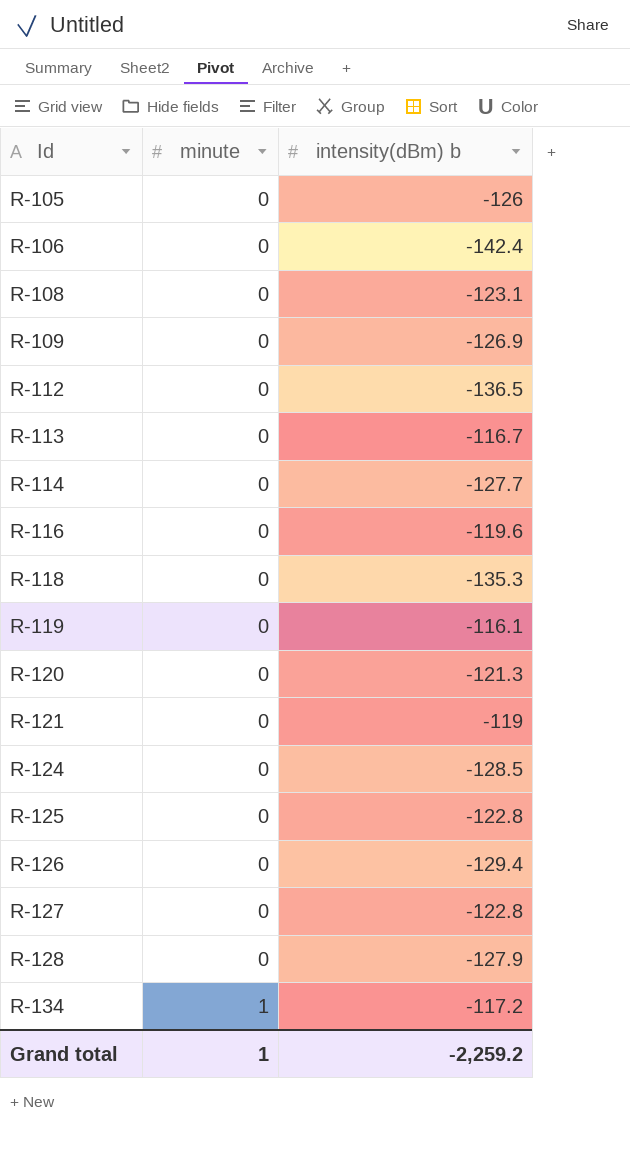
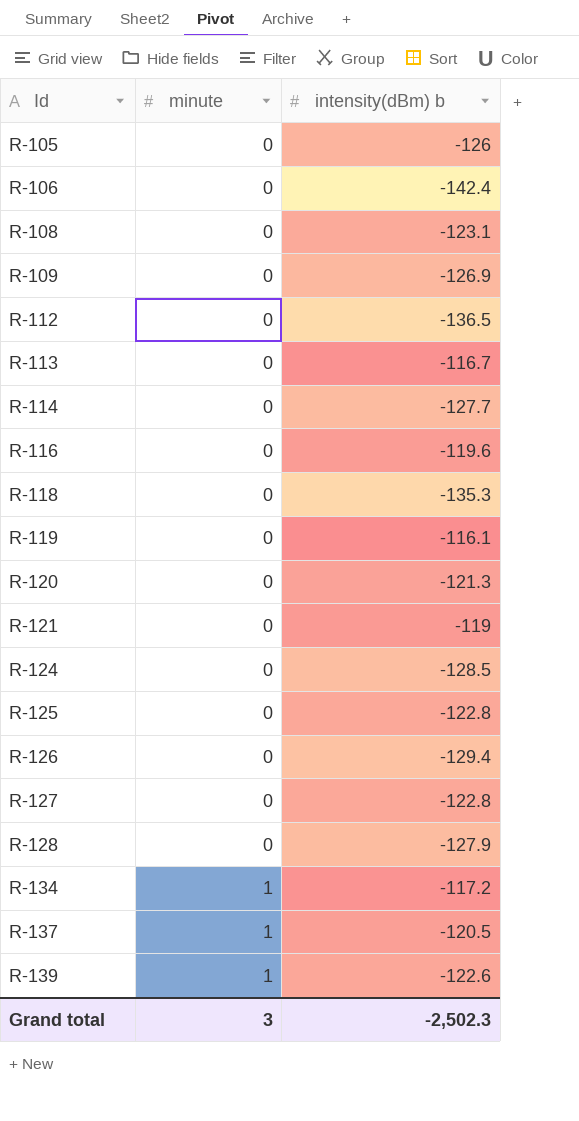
row R-137: none -> 1 | -120.5
row R-139: none -> 1 | -122.6
Grand total | minute: 1 -> 3
Grand total | intensity(dBm) b: -2,259.2 -> -2,502.3

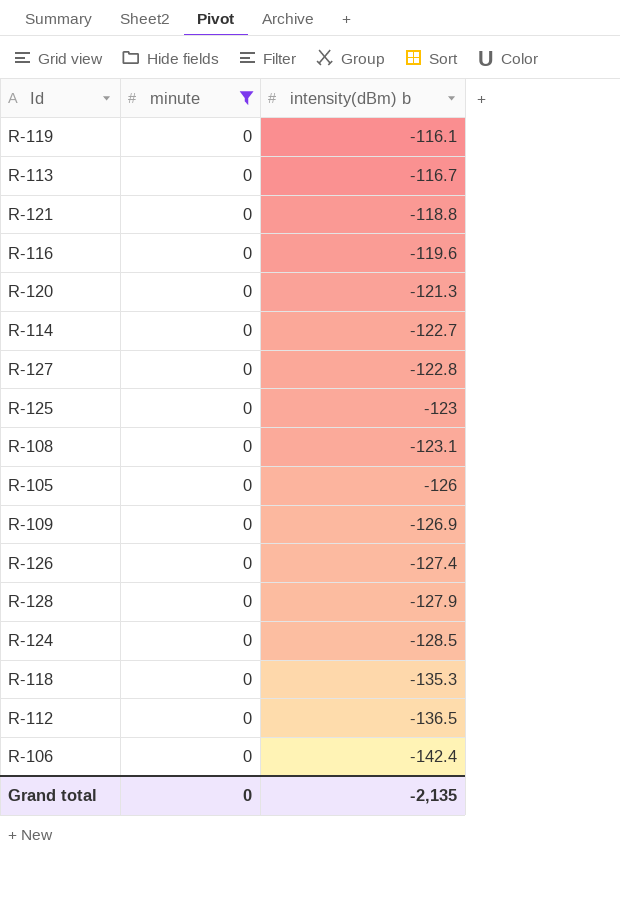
filter: none -> minute = 0
row order: Id ascending -> intensity(dBm) b descending
R-121 | intensity(dBm) b: -119 -> -118.8
R-114 | intensity(dBm) b: -127.7 -> -122.7
R-125 | intensity(dBm) b: -122.8 -> -123
R-126 | intensity(dBm) b: -129.4 -> -127.4
Grand total | minute: 3 -> 0
Grand total | intensity(dBm) b: -2,502.3 -> -2,135

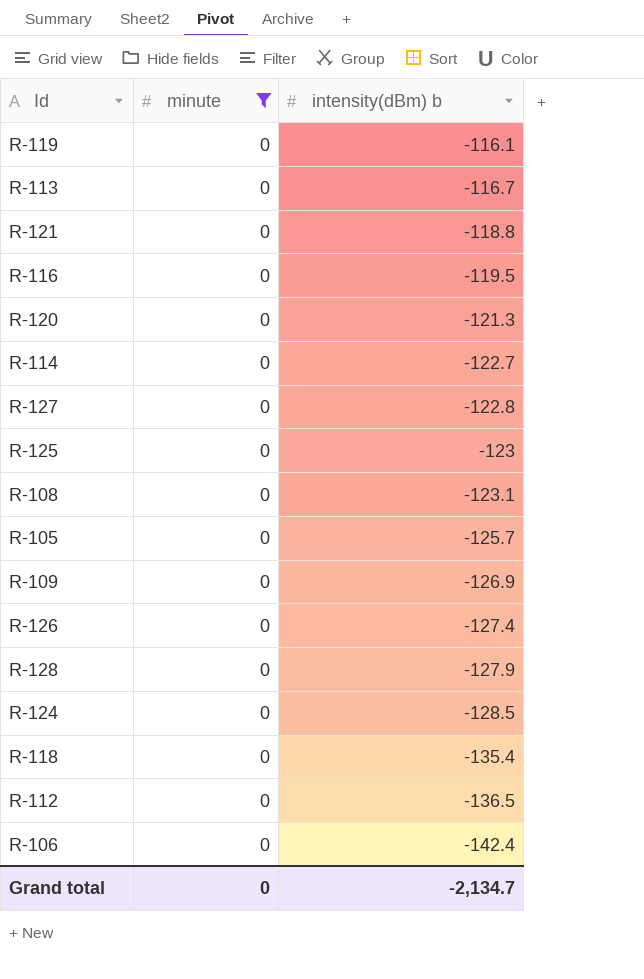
R-116 | intensity(dBm) b: -119.6 -> -119.5
R-105 | intensity(dBm) b: -126 -> -125.7
R-118 | intensity(dBm) b: -135.3 -> -135.4
Grand total | intensity(dBm) b: -2,135 -> -2,134.7

